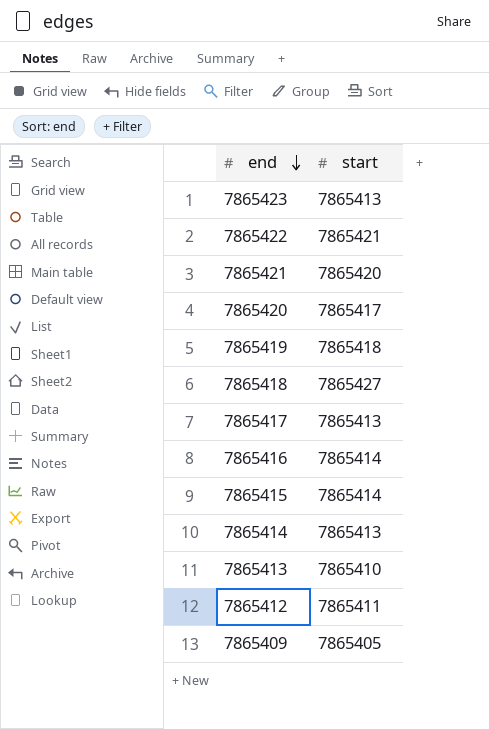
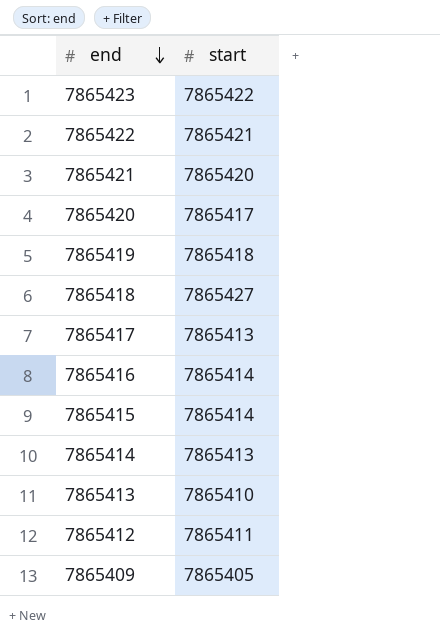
7865423 | start: 7865413 -> 7865422

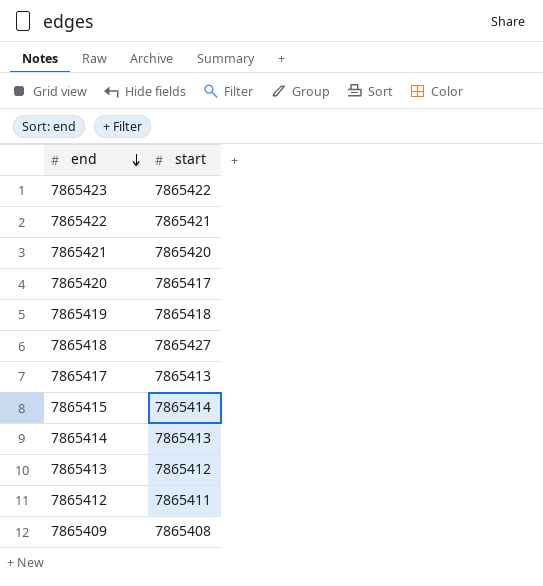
row 7865416: 7865414 -> none
7865413 | start: 7865410 -> 7865412
7865409 | start: 7865405 -> 7865408

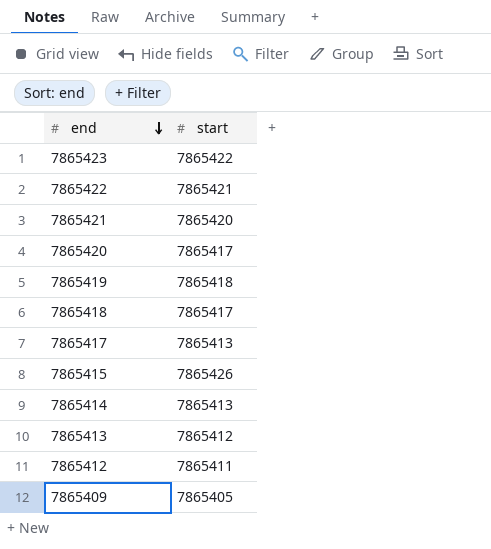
7865418 | start: 7865427 -> 7865417
7865415 | start: 7865414 -> 7865426
7865409 | start: 7865408 -> 7865405

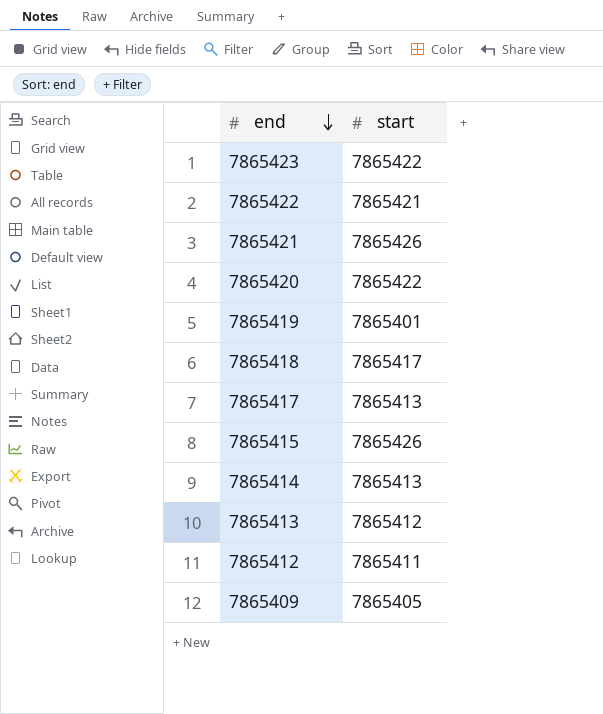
7865421 | start: 7865420 -> 7865426
7865420 | start: 7865417 -> 7865422
7865419 | start: 7865418 -> 7865401

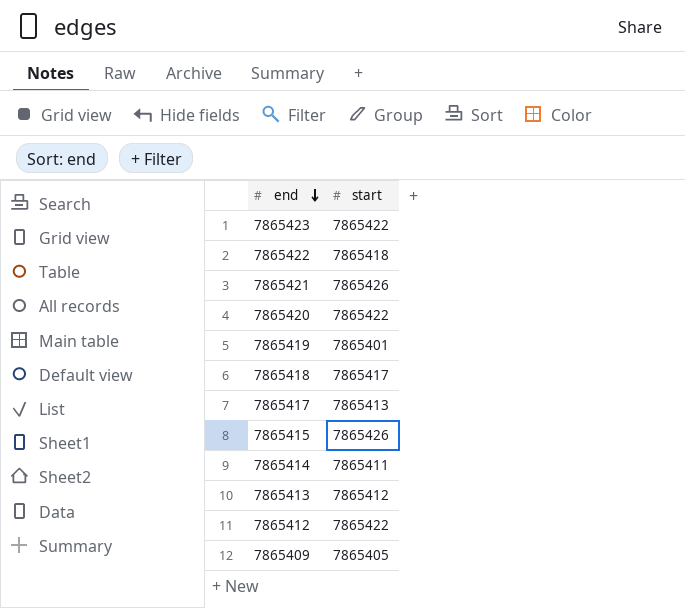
7865422 | start: 7865421 -> 7865418
7865414 | start: 7865413 -> 7865411
7865412 | start: 7865411 -> 7865422

